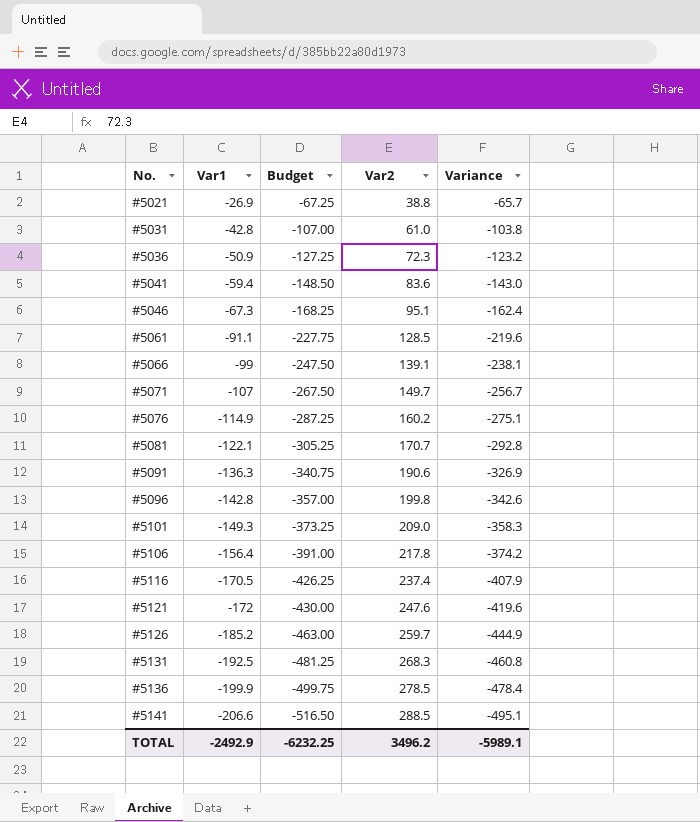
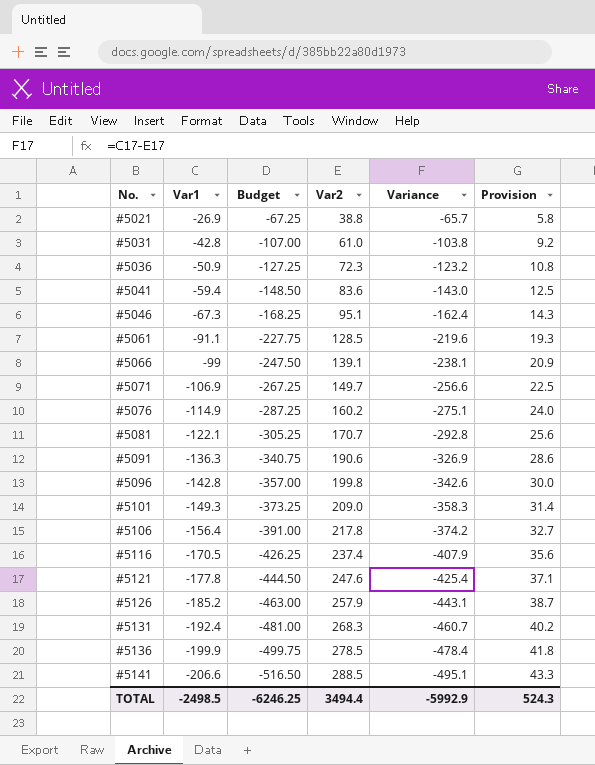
column Provision | formula: none -> [Var2] * 0.15
#5071 | Var1: -107 -> -106.9
#5071 | Budget: -267.50 -> -267.25
#5071 | Variance: -256.7 -> -256.6
#5121 | Var1: -172 -> -177.8
#5121 | Budget: -430.00 -> -444.50
#5121 | Variance: -419.6 -> -425.4
#5126 | Var2: 259.7 -> 257.9
#5126 | Variance: -444.9 -> -443.1
#5131 | Var1: -192.5 -> -192.4
#5131 | Budget: -481.25 -> -481.00
#5131 | Variance: -460.8 -> -460.7
TOTAL | Var1: -2492.9 -> -2498.5
TOTAL | Budget: -6232.25 -> -6246.25
TOTAL | Var2: 3496.2 -> 3494.4
TOTAL | Variance: -5989.1 -> -5992.9

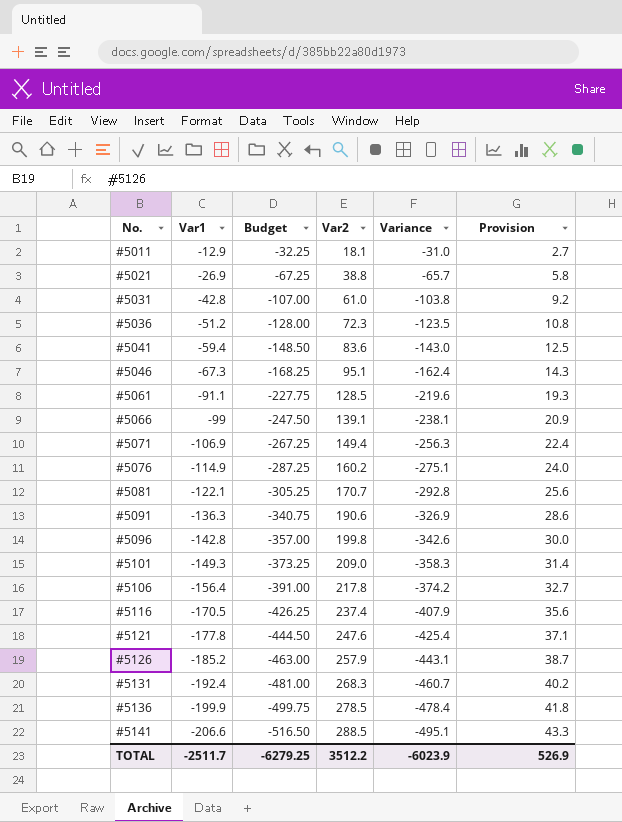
row #5011: none -> -12.9 | -32.25 | 18.1 | -31.0 | 2.7
#5036 | Var1: -50.9 -> -51.2
#5036 | Budget: -127.25 -> -128.00
#5036 | Variance: -123.2 -> -123.5
#5071 | Var2: 149.7 -> 149.4
#5071 | Variance: -256.6 -> -256.3
#5071 | Provision: 22.5 -> 22.4
TOTAL | Var1: -2498.5 -> -2511.7
TOTAL | Budget: -6246.25 -> -6279.25
TOTAL | Var2: 3494.4 -> 3512.2
TOTAL | Variance: -5992.9 -> -6023.9
TOTAL | Provision: 524.3 -> 526.9

